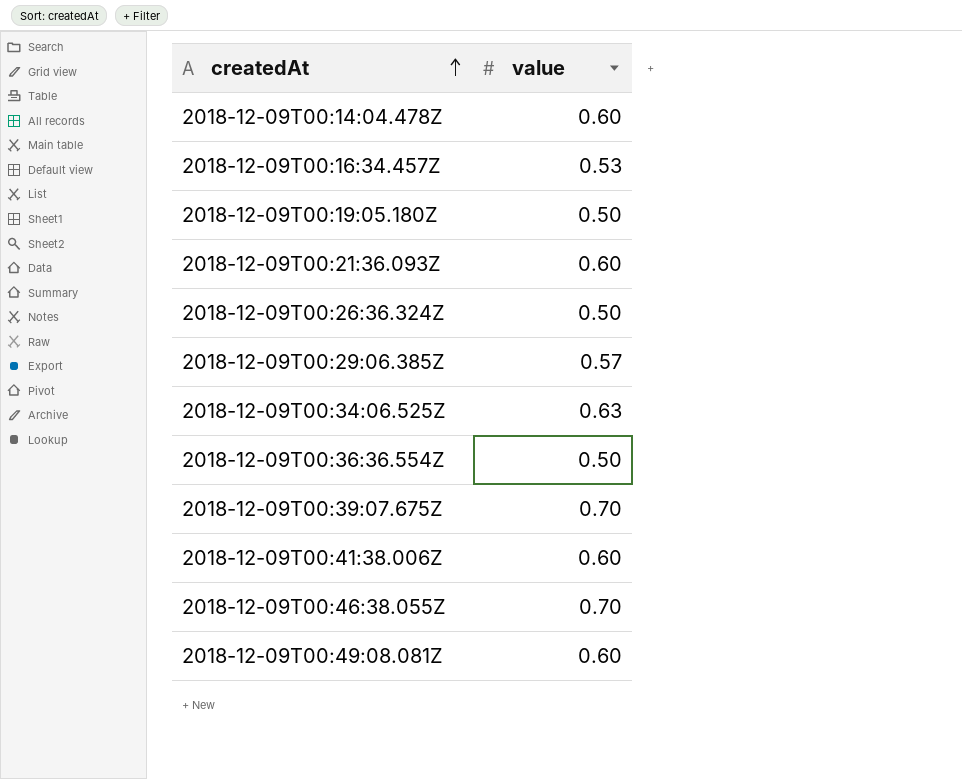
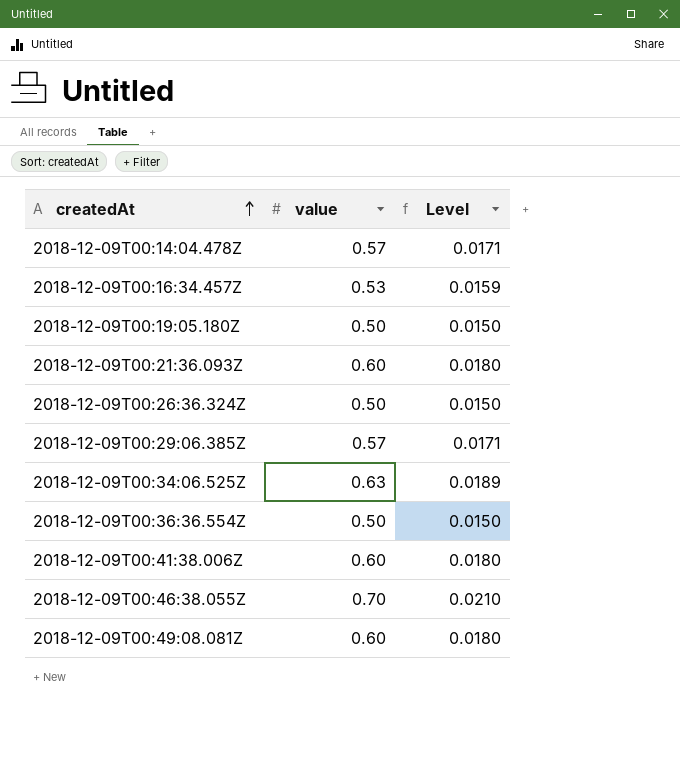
column Level | formula: none -> [value] * 0.03
row 2018-12-09T00:39:07.675Z: 0.70 -> none
2018-12-09T00:14:04.478Z | value: 0.60 -> 0.57

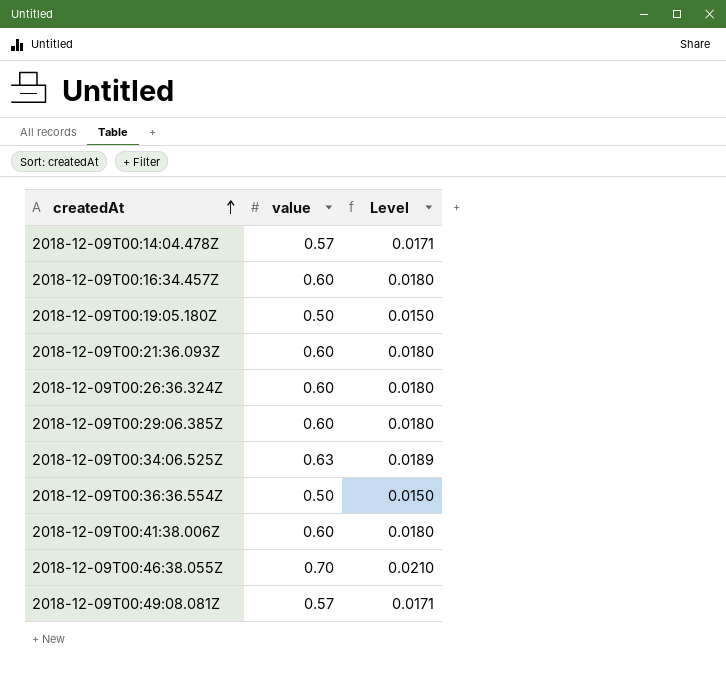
2018-12-09T00:16:34.457Z | value: 0.53 -> 0.60
2018-12-09T00:16:34.457Z | Level: 0.0159 -> 0.0180
2018-12-09T00:26:36.324Z | value: 0.50 -> 0.60
2018-12-09T00:26:36.324Z | Level: 0.0150 -> 0.0180
2018-12-09T00:29:06.385Z | value: 0.57 -> 0.60
2018-12-09T00:29:06.385Z | Level: 0.0171 -> 0.0180
2018-12-09T00:49:08.081Z | value: 0.60 -> 0.57
2018-12-09T00:49:08.081Z | Level: 0.0180 -> 0.0171

